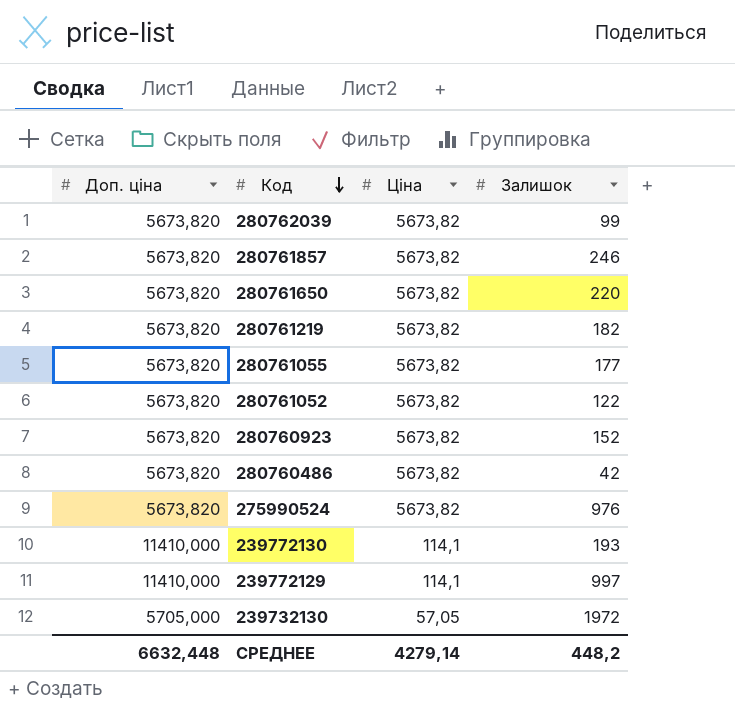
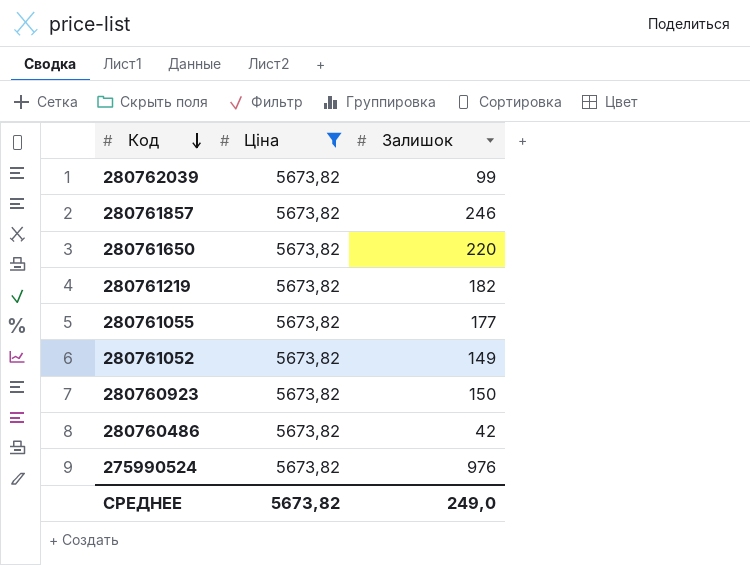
filter: none -> Ціна = 5673,82
column Доп. ціна | position: 1 -> none
280761052 | Залишок: 122 -> 149
280760923 | Залишок: 152 -> 150
СРЕДНЕЕ | Ціна: 4279,14 -> 5673,82
СРЕДНЕЕ | Залишок: 448,2 -> 249,0

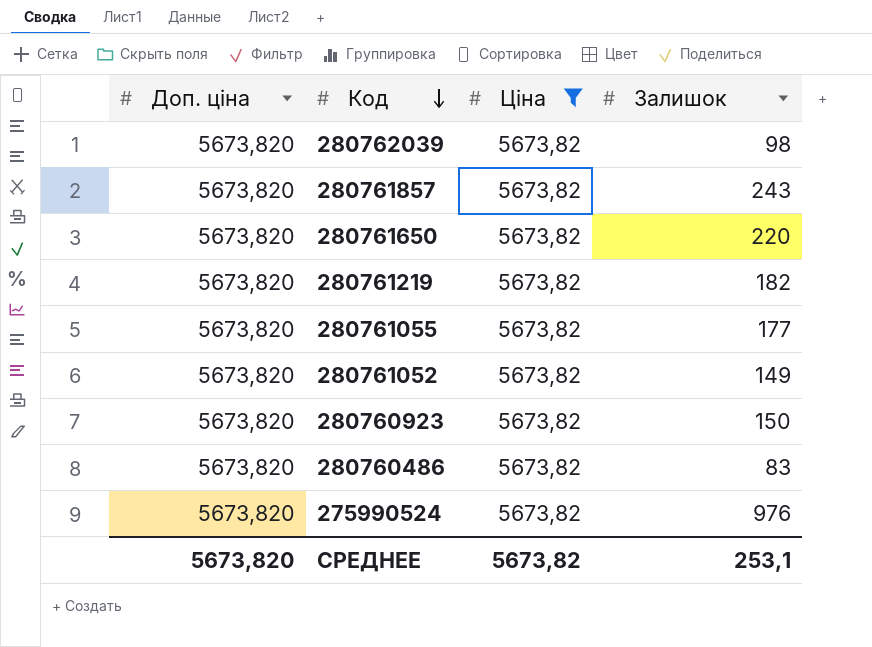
column Доп. ціна | position: none -> 1
280762039 | Залишок: 99 -> 98
280761857 | Залишок: 246 -> 243
280760486 | Залишок: 42 -> 83
СРЕДНЕЕ | Залишок: 249,0 -> 253,1

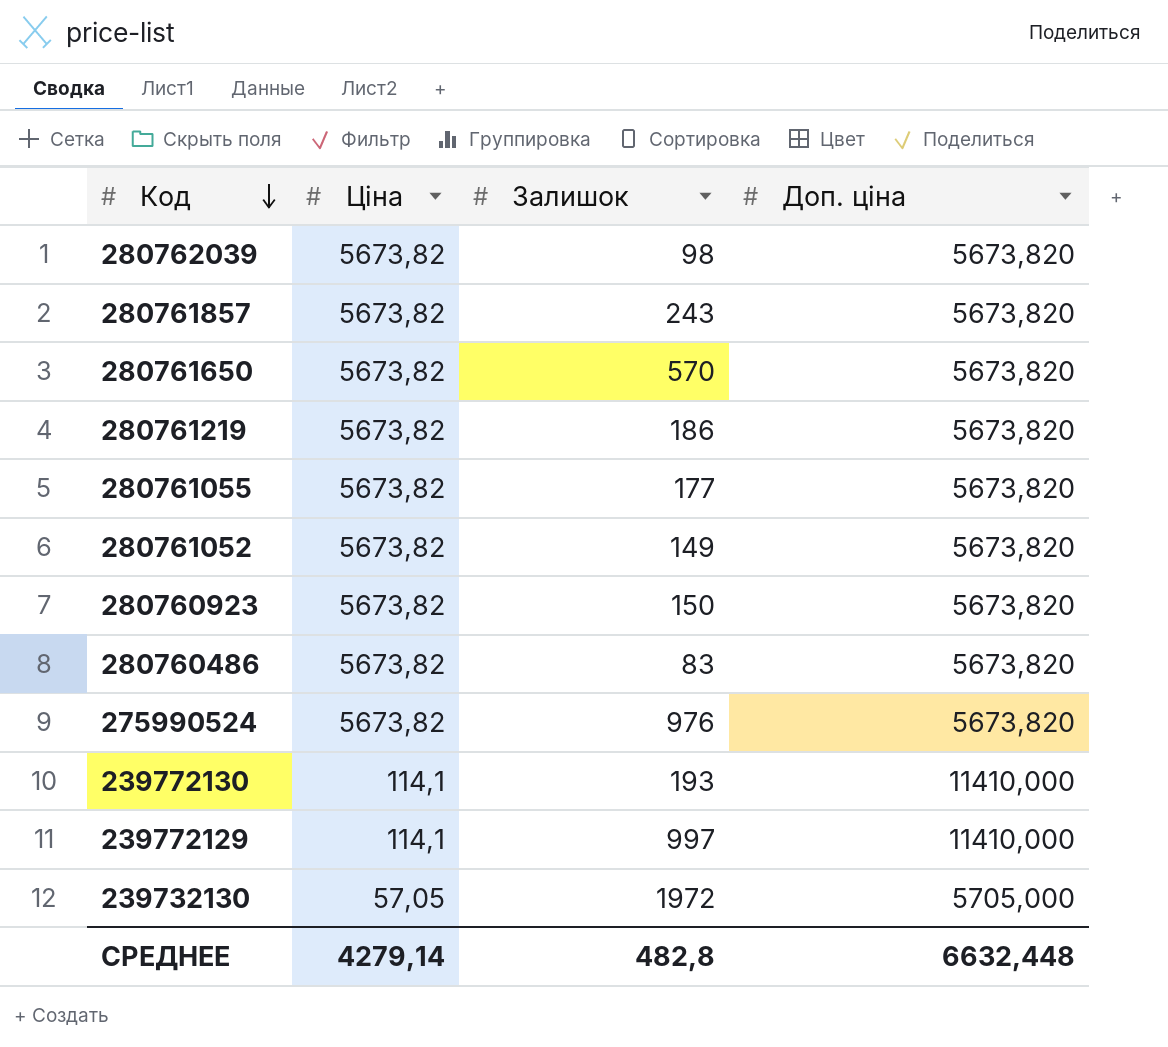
filter: Ціна = 5673,82 -> none
column Доп. ціна | position: 1 -> 4
280761650 | Залишок: 220 -> 570
280761219 | Залишок: 182 -> 186
СРЕДНЕЕ | Ціна: 5673,82 -> 4279,14
СРЕДНЕЕ | Залишок: 253,1 -> 482,8
СРЕДНЕЕ | Доп. ціна: 5673,820 -> 6632,448

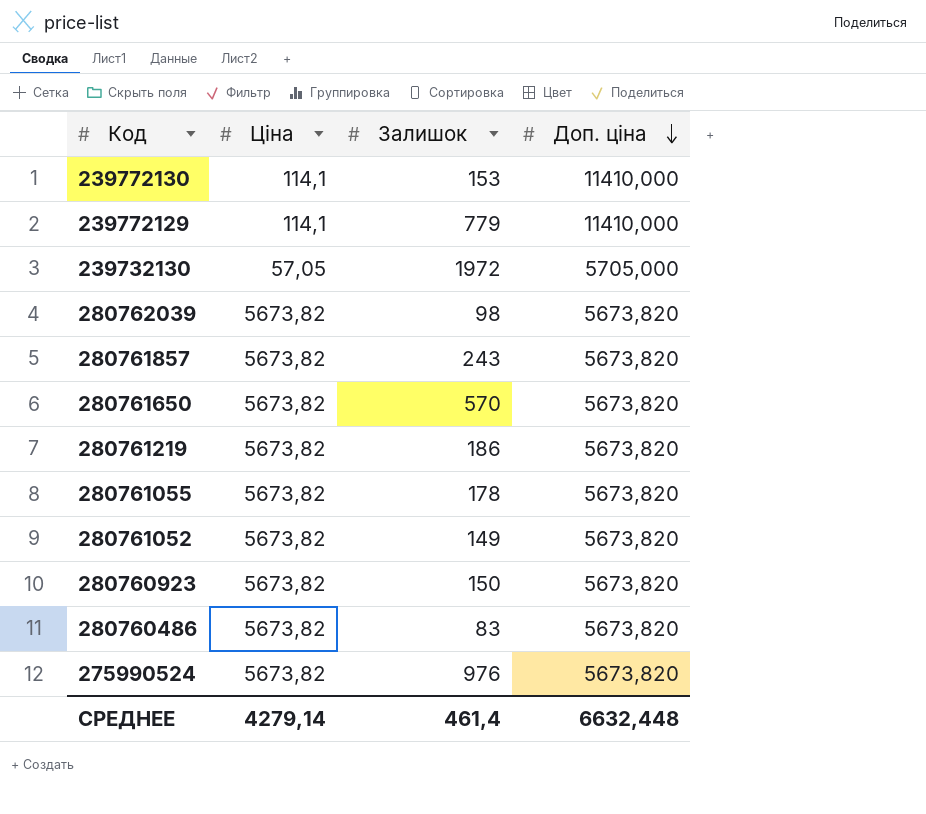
row order: Код descending -> Доп. ціна descending
239772130 | Залишок: 193 -> 153
239772129 | Залишок: 997 -> 779
280761055 | Залишок: 177 -> 178
СРЕДНЕЕ | Залишок: 482,8 -> 461,4

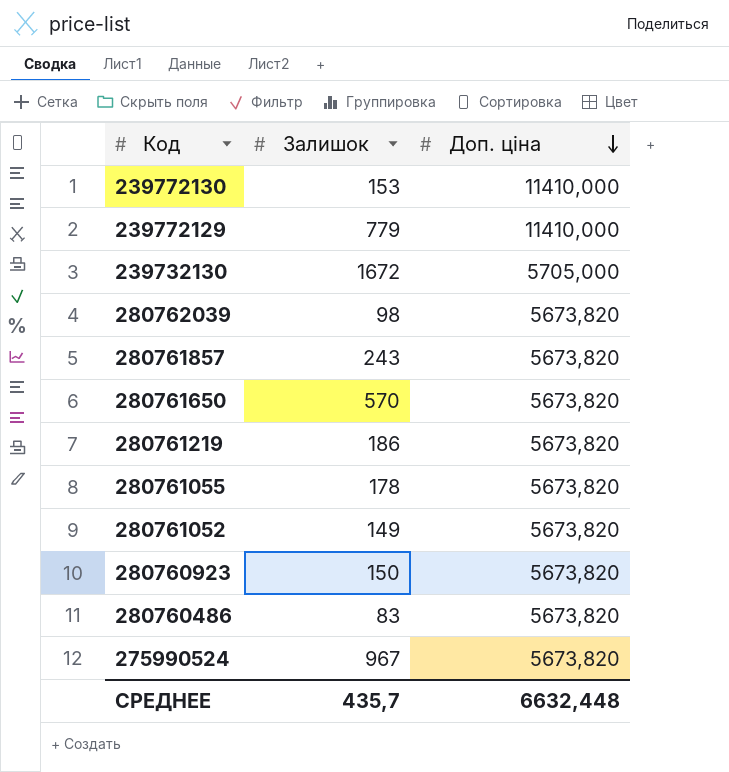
column Ціна | position: 2 -> none
239732130 | Залишок: 1972 -> 1672
275990524 | Залишок: 976 -> 967
СРЕДНЕЕ | Залишок: 461,4 -> 435,7

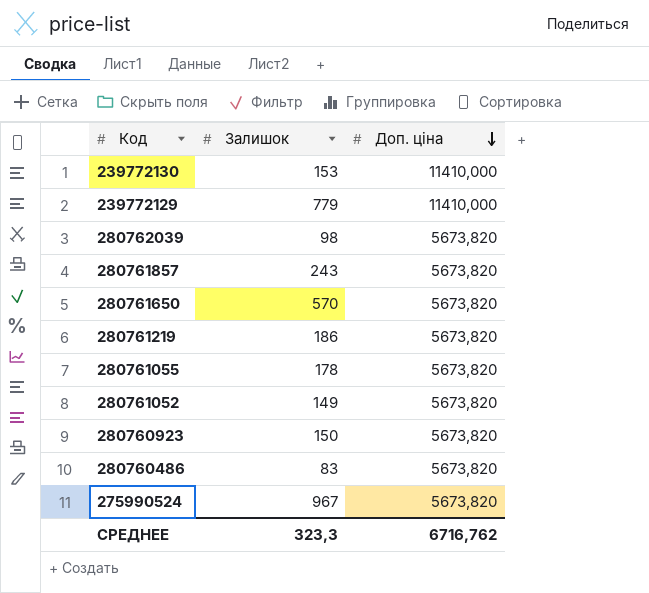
row 239732130: 1672 | 5705,000 -> none
СРЕДНЕЕ | Залишок: 435,7 -> 323,3
СРЕДНЕЕ | Доп. ціна: 6632,448 -> 6716,762

